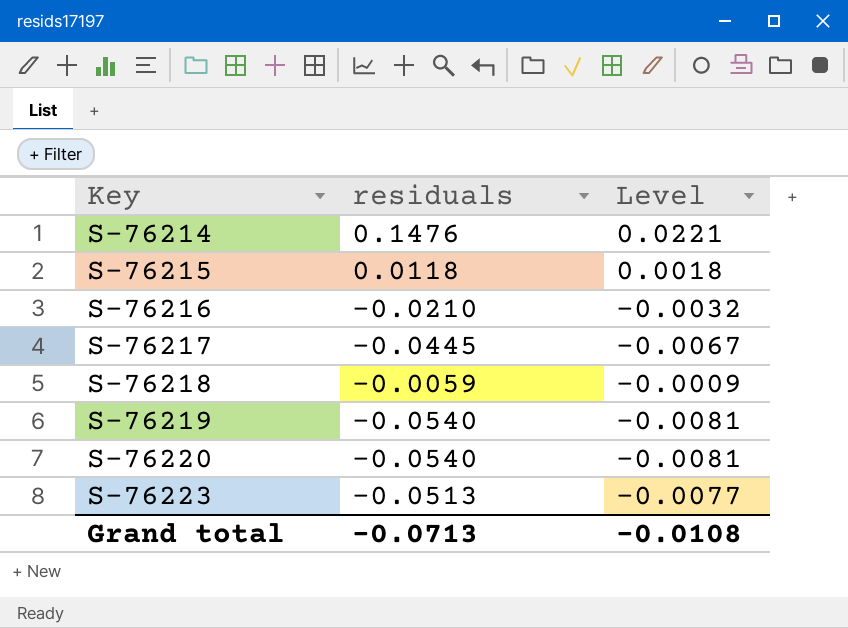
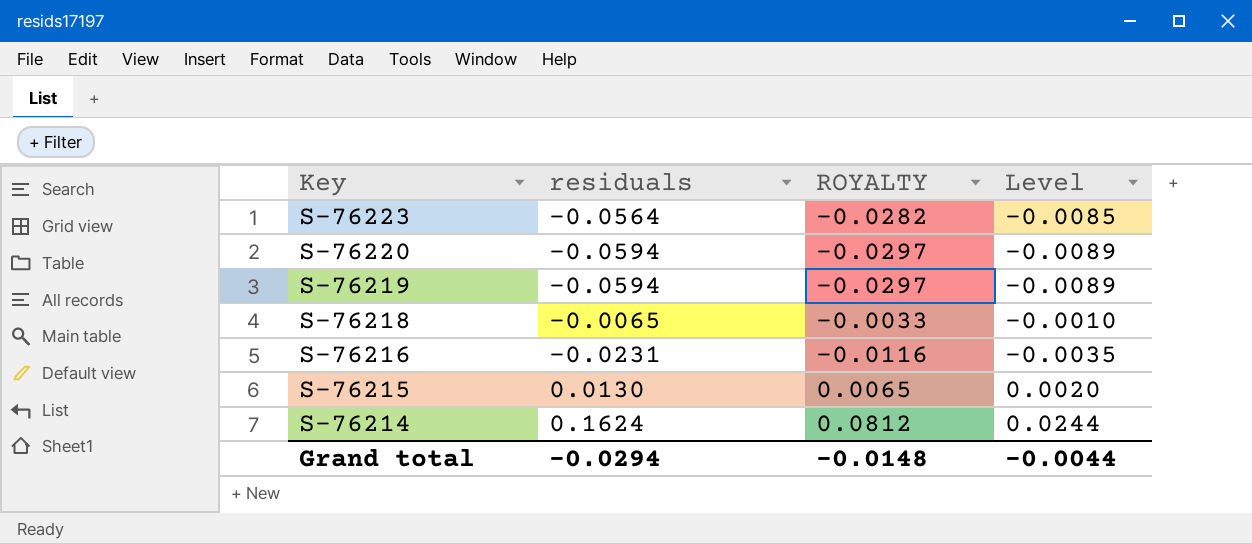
row order: Key ascending -> Key descending
column ROYALTY | formula: none -> [residuals] * 0.5
row S-76217: -0.0445 | -0.0067 -> none
S-76223 | residuals: -0.0513 -> -0.0564
S-76223 | Level: -0.0077 -> -0.0085
S-76220 | residuals: -0.0540 -> -0.0594
S-76220 | Level: -0.0081 -> -0.0089
S-76219 | residuals: -0.0540 -> -0.0594
S-76219 | Level: -0.0081 -> -0.0089
S-76218 | residuals: -0.0059 -> -0.0065
S-76218 | Level: -0.0009 -> -0.0010
S-76216 | residuals: -0.0210 -> -0.0231
S-76216 | Level: -0.0032 -> -0.0035
S-76215 | residuals: 0.0118 -> 0.0130
S-76215 | Level: 0.0018 -> 0.0020
S-76214 | residuals: 0.1476 -> 0.1624
S-76214 | Level: 0.0221 -> 0.0244
Grand total | residuals: -0.0713 -> -0.0294
Grand total | Level: -0.0108 -> -0.0044

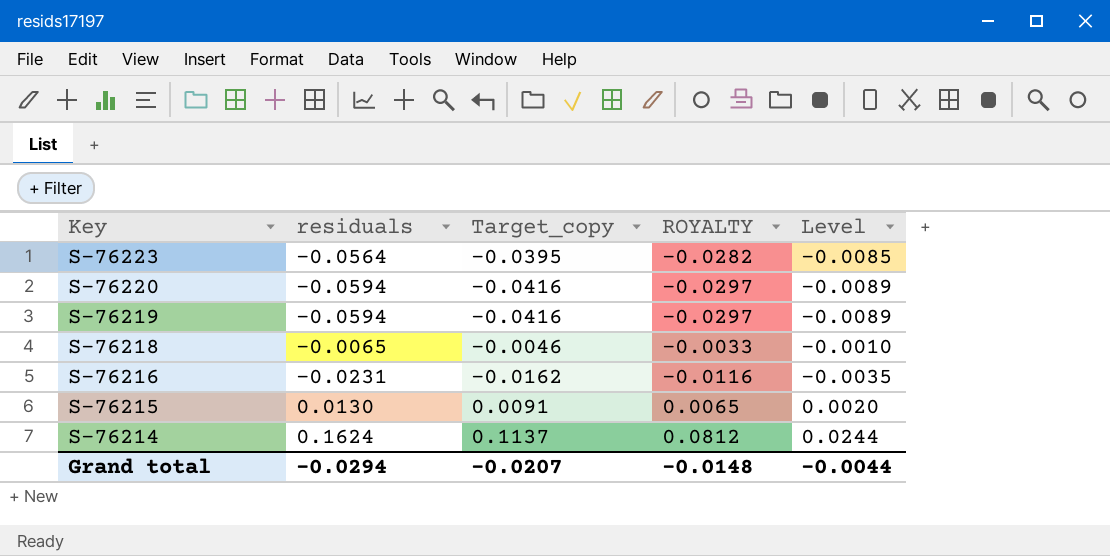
column Target_copy | formula: none -> [residuals] * 0.7

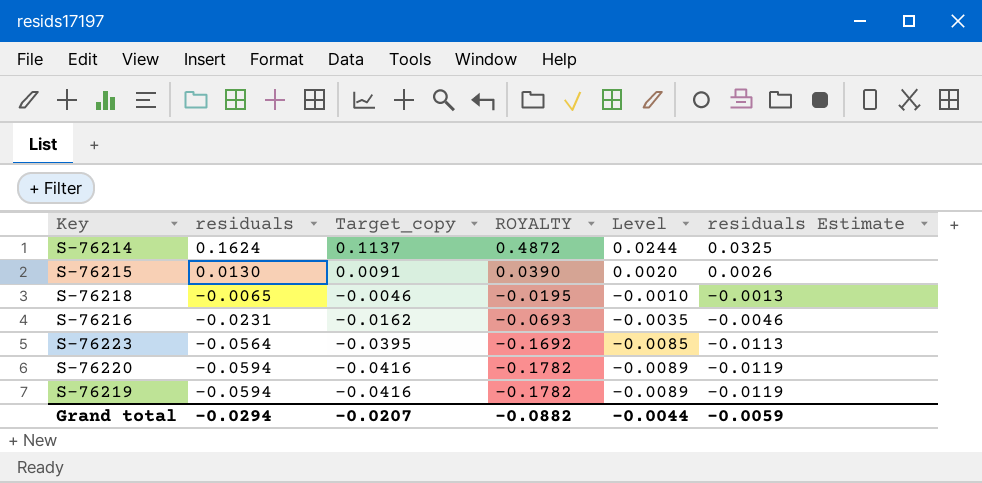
row order: Key descending -> residuals descending
column ROYALTY | formula: [residuals] * 0.5 -> [residuals] * 3
column residuals Estimate | formula: none -> [residuals] * 0.2
Grand total | ROYALTY: -0.0148 -> -0.0882

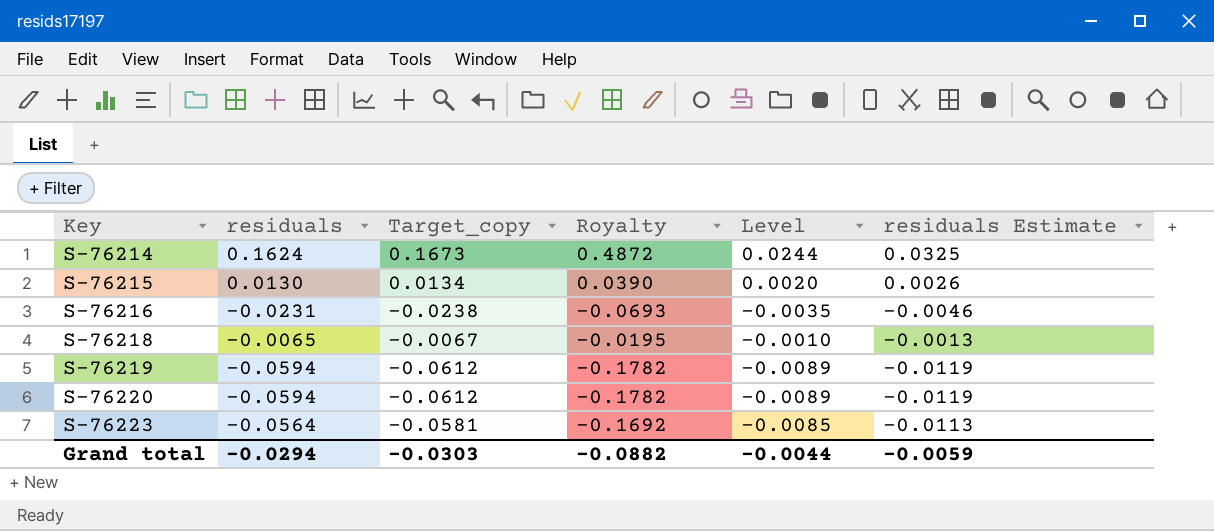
row order: residuals descending -> Key ascending
column Target_copy | formula: [residuals] * 0.7 -> [residuals] * 1.03
column name: ROYALTY -> Royalty
Grand total | Target_copy: -0.0207 -> -0.0303

